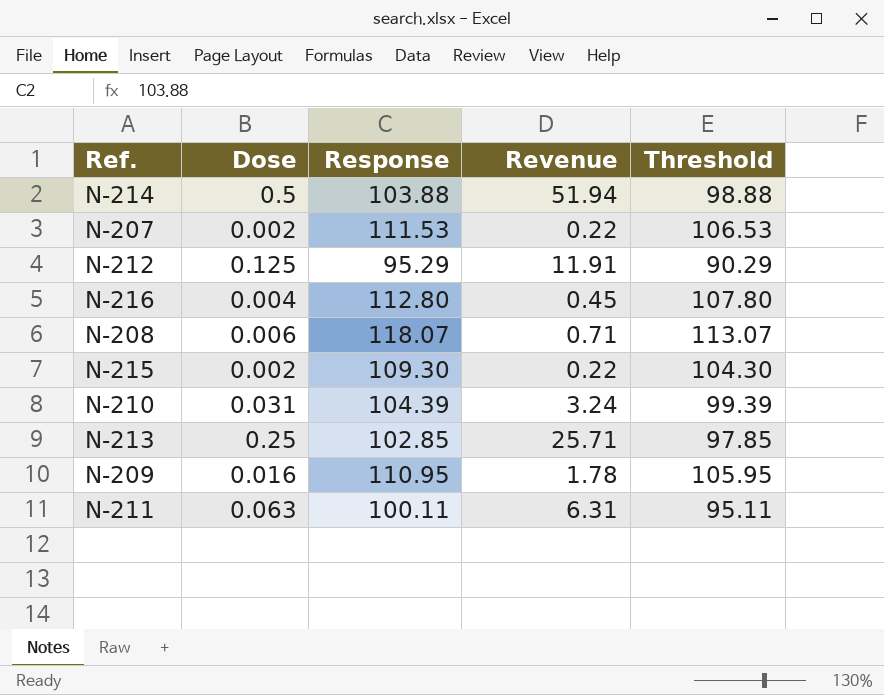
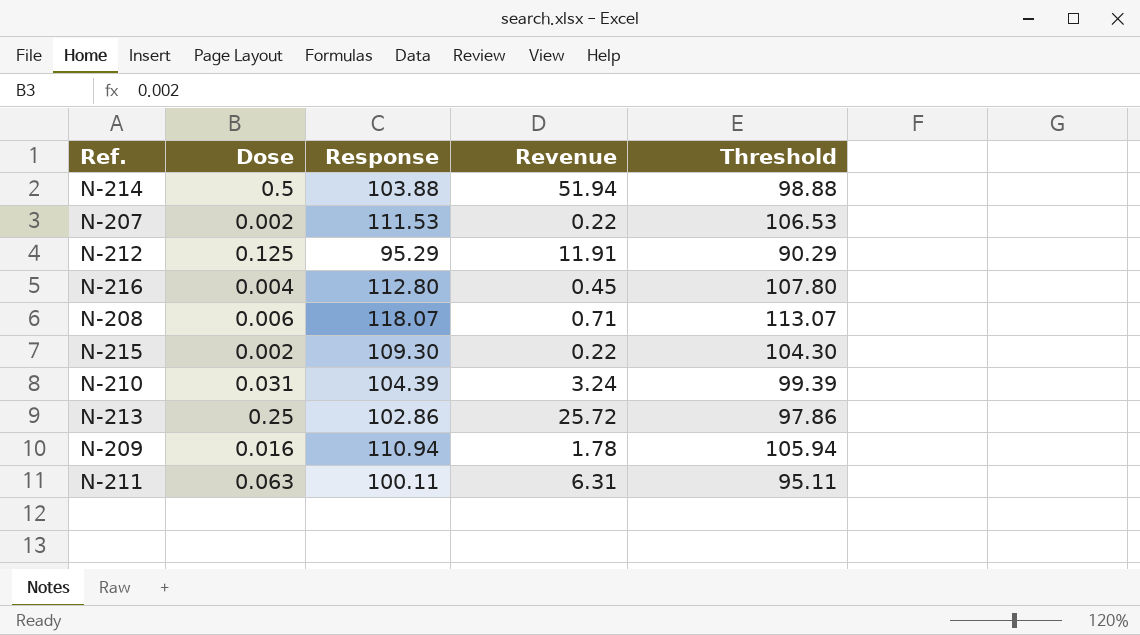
N-213 | Response: 102.85 -> 102.86
N-213 | Revenue: 25.71 -> 25.72
N-213 | Threshold: 97.85 -> 97.86
N-209 | Response: 110.95 -> 110.94
N-209 | Threshold: 105.95 -> 105.94

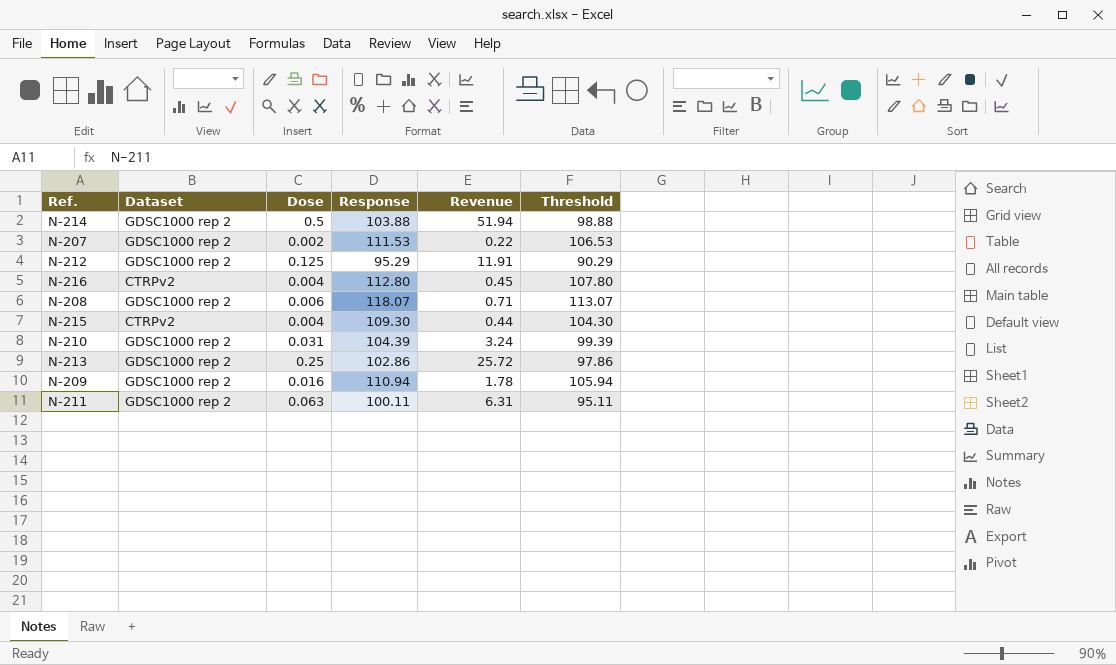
column Dataset | position: none -> 2
N-215 | Dose: 0.002 -> 0.004
N-215 | Revenue: 0.22 -> 0.44

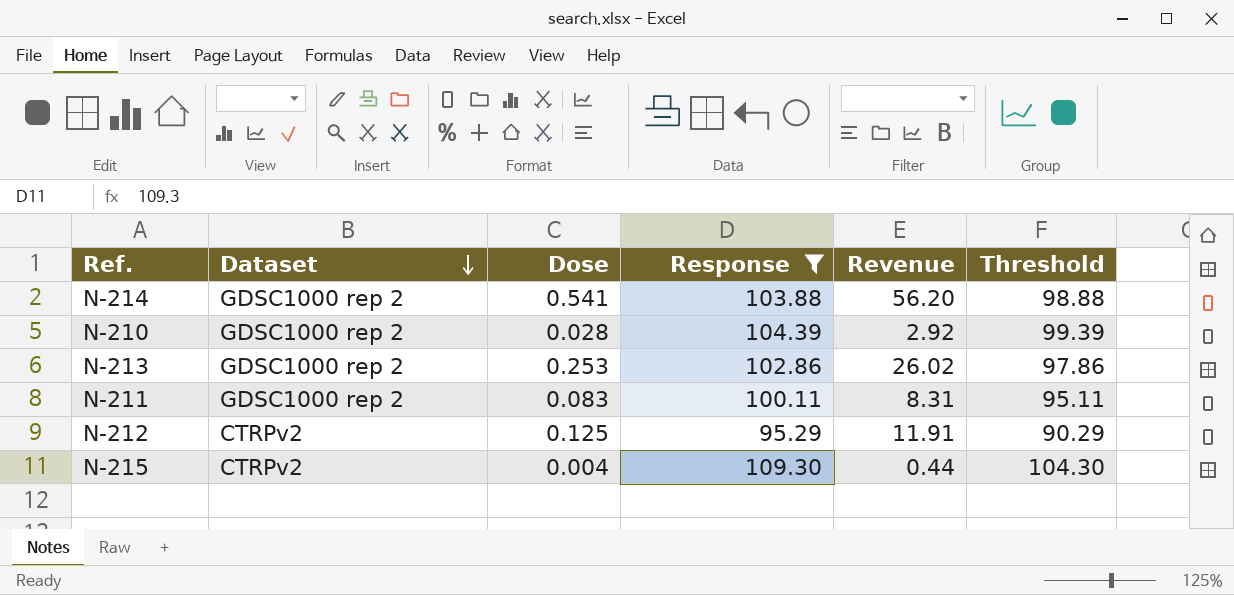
filter: none -> Response <= 109.30
row order: none -> Dataset descending
N-214 | Dose: 0.5 -> 0.541
N-214 | Revenue: 51.94 -> 56.20
N-210 | Dose: 0.031 -> 0.028
N-210 | Revenue: 3.24 -> 2.92
N-213 | Dose: 0.25 -> 0.253
N-213 | Revenue: 25.72 -> 26.02
N-211 | Dose: 0.063 -> 0.083
N-211 | Revenue: 6.31 -> 8.31
N-212 | Dataset: GDSC1000 rep 2 -> CTRPv2

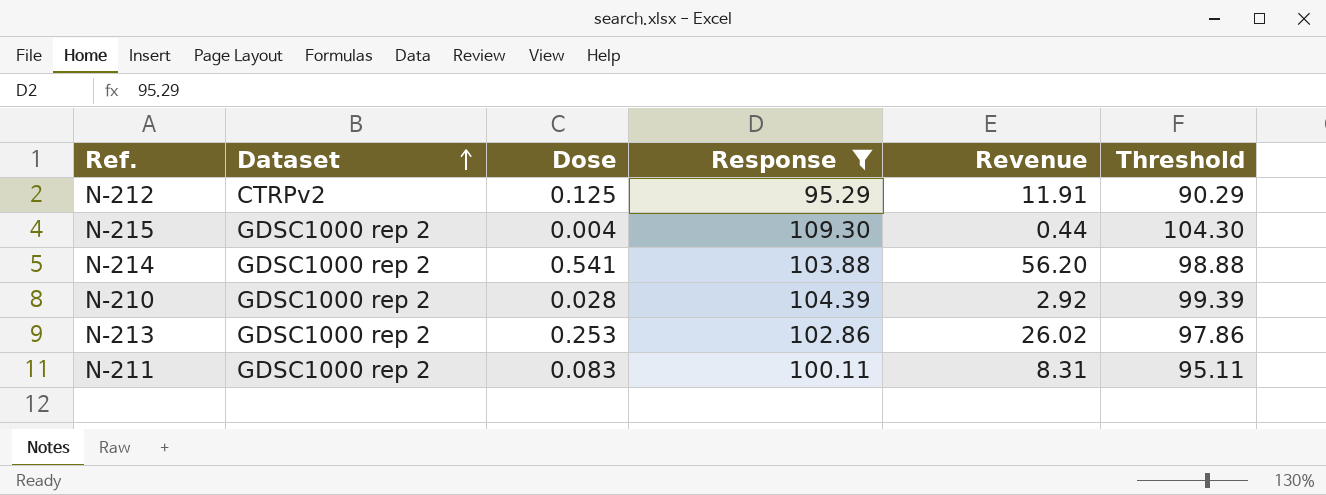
row order: Dataset descending -> Dataset ascending
N-215 | Dataset: CTRPv2 -> GDSC1000 rep 2

